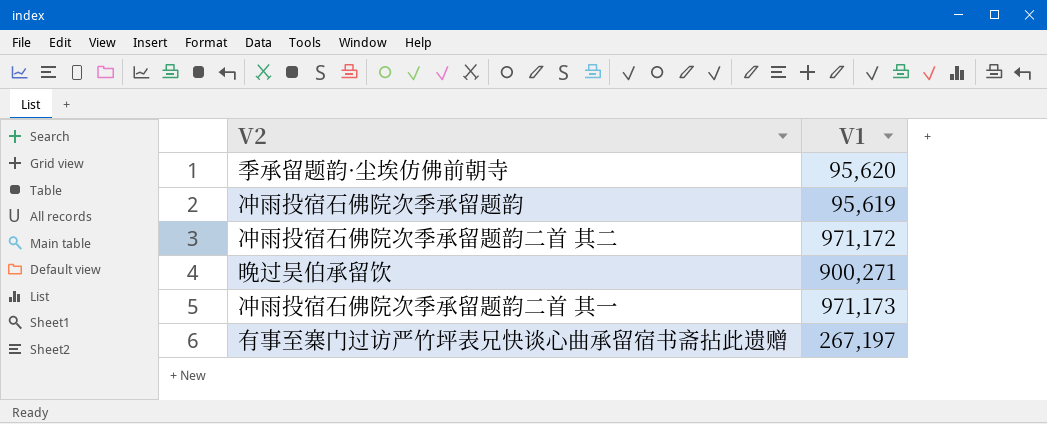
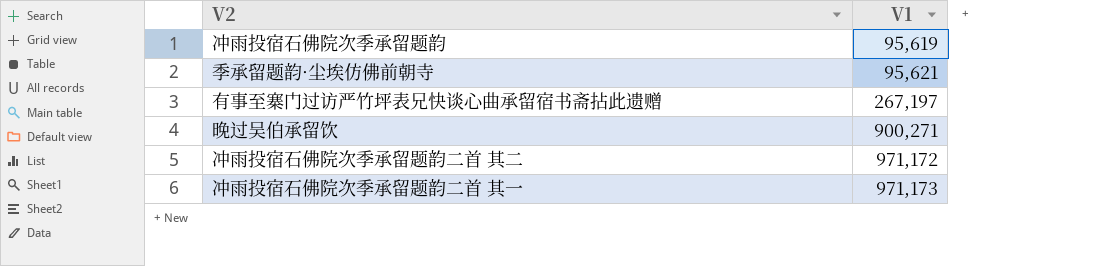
row order: none -> V1 ascending
季承留题韵·尘埃仿佛前朝寺 | V1: 95,620 -> 95,621

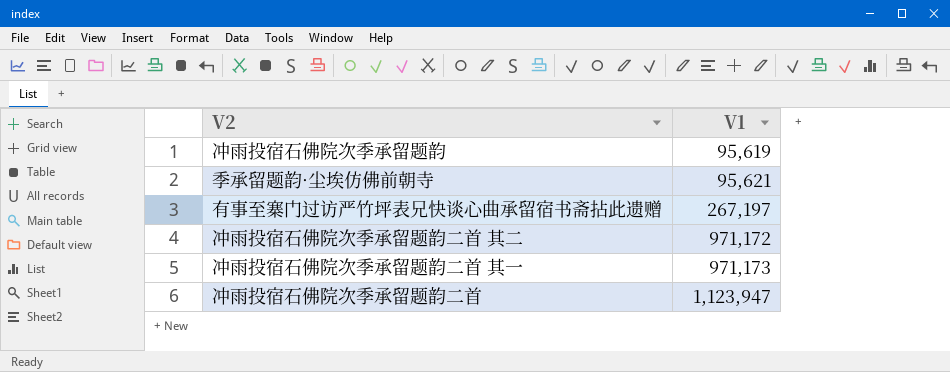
row 晚过吴伯承留饮: 900,271 -> none
row 冲雨投宿石佛院次季承留题韵二首: none -> 1,123,947

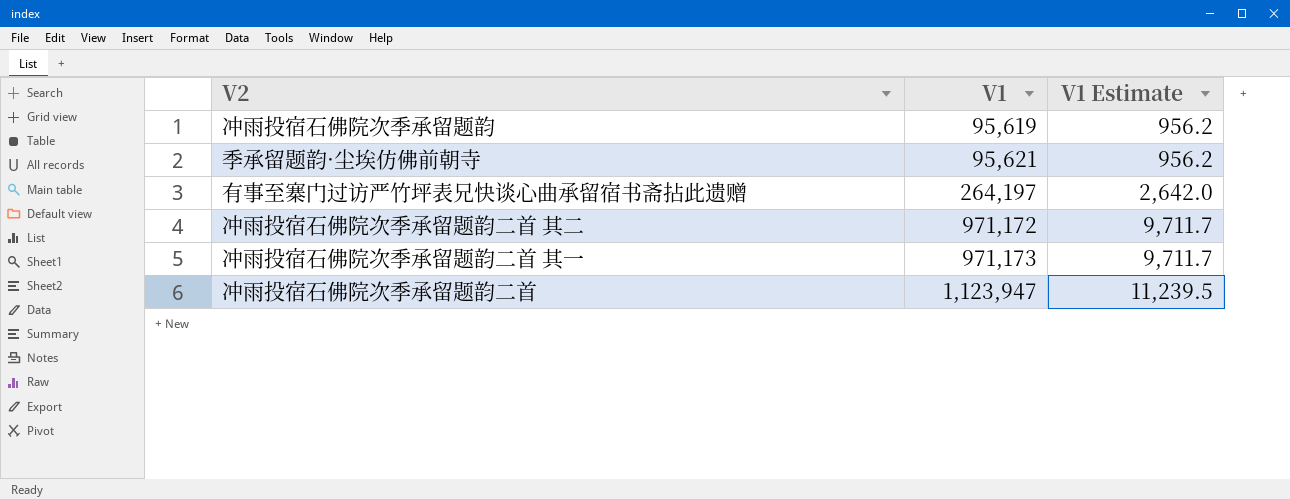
column V1 Estimate | formula: none -> [V1] * 0.01
有事至寨门过访严竹坪表兄快谈心曲承留宿书斋拈此遗赠 | V1: 267,197 -> 264,197

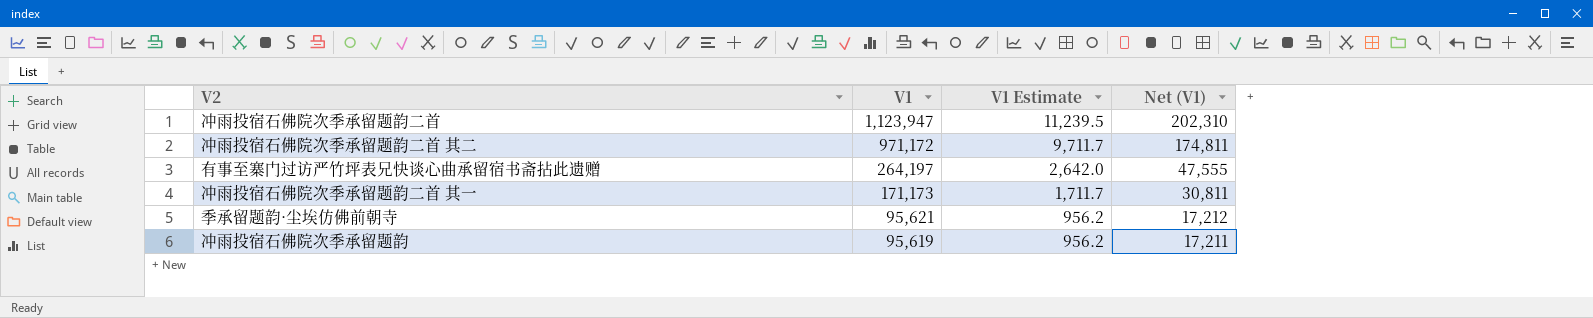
row order: V1 ascending -> V1 descending
column Net (V1) | formula: none -> [V1] * 0.18
冲雨投宿石佛院次季承留题韵二首 其一 | V1: 971,173 -> 171,173
冲雨投宿石佛院次季承留题韵二首 其一 | V1 Estimate: 9,711.7 -> 1,711.7

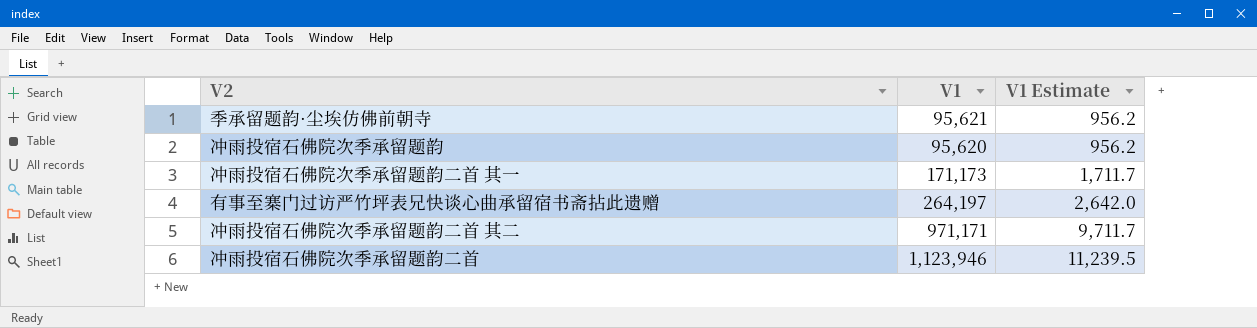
row order: V1 descending -> V1 Estimate ascending
column Net (V1) | formula: [V1] * 0.18 -> none
冲雨投宿石佛院次季承留题韵 | V1: 95,619 -> 95,620
冲雨投宿石佛院次季承留题韵二首 其二 | V1: 971,172 -> 971,171
冲雨投宿石佛院次季承留题韵二首 | V1: 1,123,947 -> 1,123,946

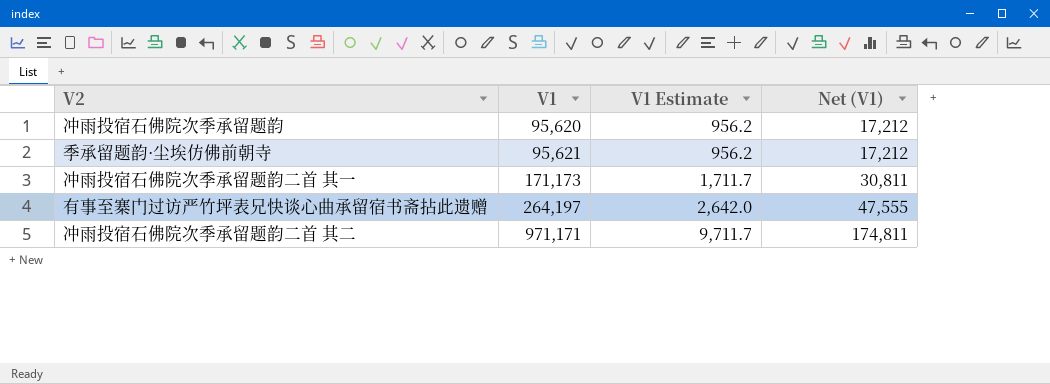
row order: V1 Estimate ascending -> V1 ascending
column Net (V1) | formula: none -> [V1] * 0.18
row 冲雨投宿石佛院次季承留题韵二首: 1,123,946 | 11,239.5 -> none

